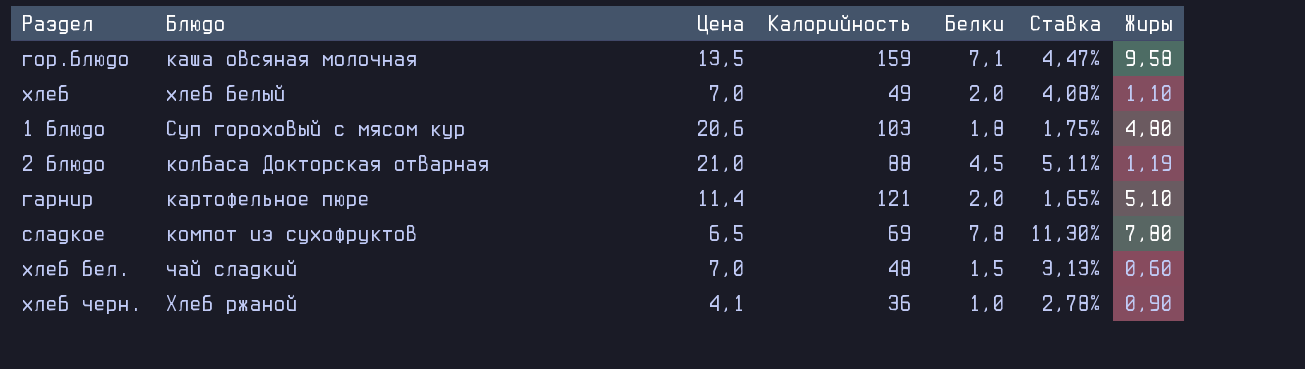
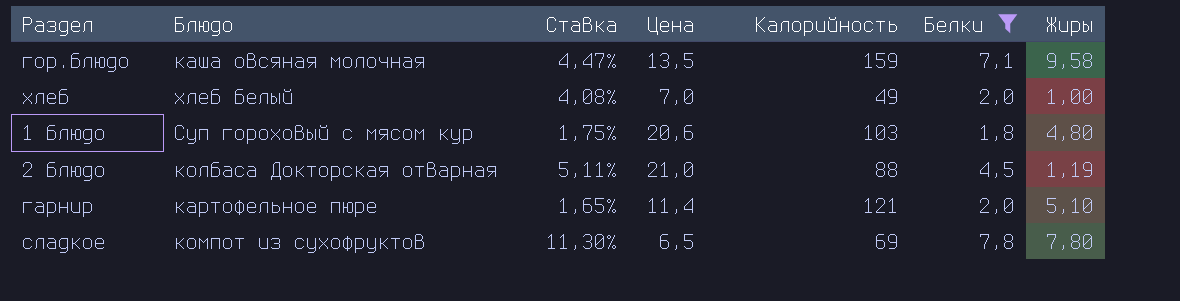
filter: none -> Белки >= 1,8
column Ставка | position: 6 -> 3
хлеб | Жиры: 1,10 -> 1,00

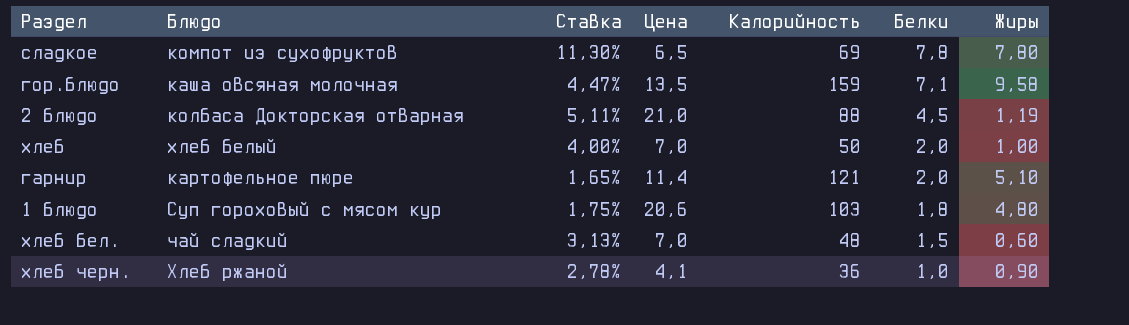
filter: Белки >= 1,8 -> none
row order: none -> Белки descending
хлеб | Ставка: 4,08% -> 4,00%
хлеб | Калорийность: 49 -> 50

